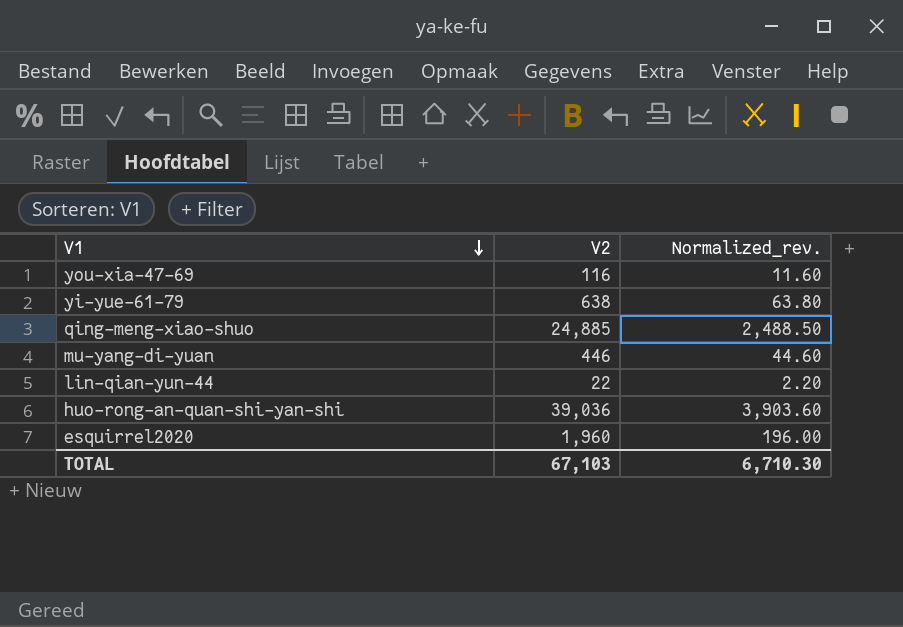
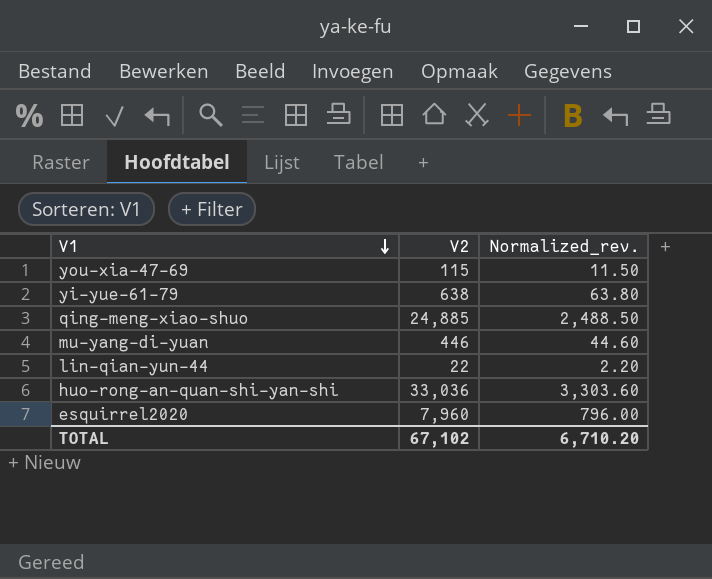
you-xia-47-69 | V2: 116 -> 115
you-xia-47-69 | Normalized_rev.: 11.60 -> 11.50
huo-rong-an-quan-shi-yan-shi | V2: 39,036 -> 33,036
huo-rong-an-quan-shi-yan-shi | Normalized_rev.: 3,903.60 -> 3,303.60
esquirrel2020 | V2: 1,960 -> 7,960
esquirrel2020 | Normalized_rev.: 196.00 -> 796.00
TOTAL | V2: 67,103 -> 67,102
TOTAL | Normalized_rev.: 6,710.30 -> 6,710.20

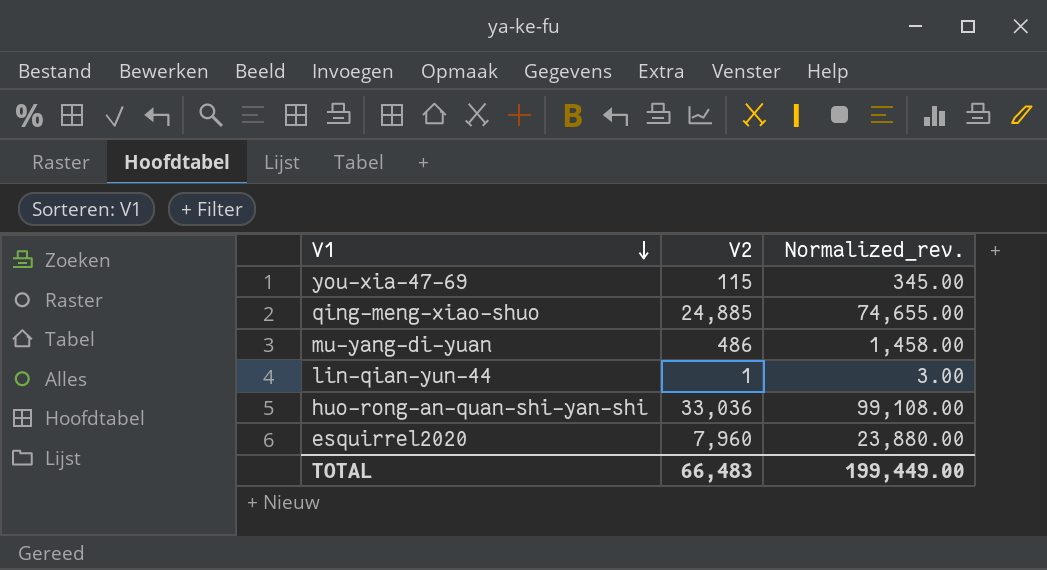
column Normalized_rev. | formula: [V2] * 0.1 -> [V2] * 3
row yi-yue-61-79: 638 | 63.80 -> none
mu-yang-di-yuan | V2: 446 -> 486
lin-qian-yun-44 | V2: 22 -> 1
TOTAL | V2: 67,102 -> 66,483
TOTAL | Normalized_rev.: 6,710.20 -> 199,449.00

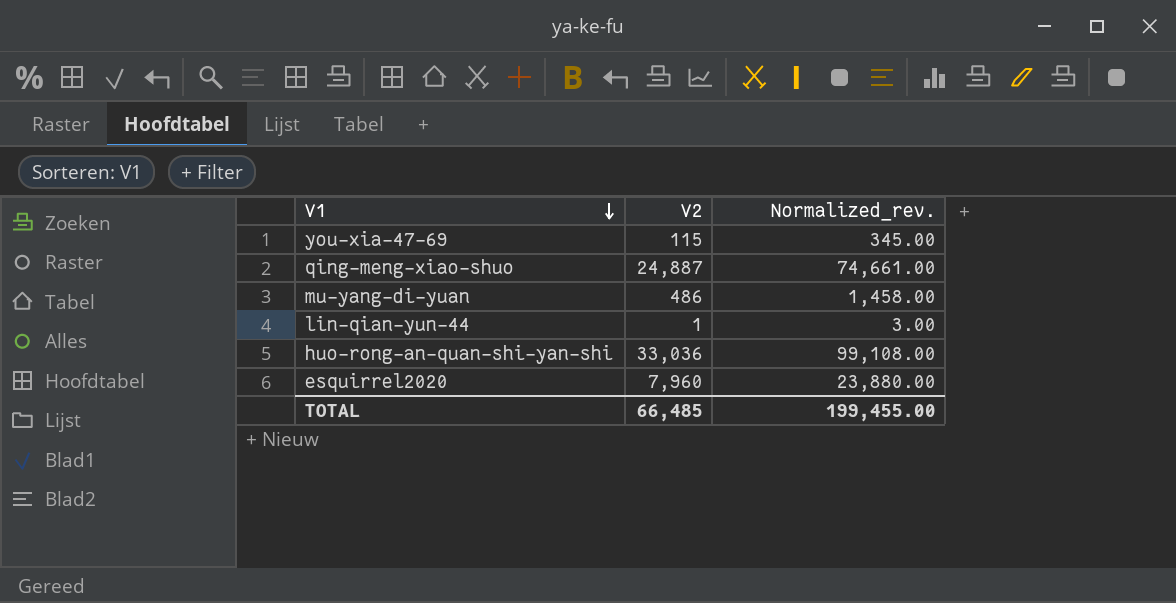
qing-meng-xiao-shuo | V2: 24,885 -> 24,887
qing-meng-xiao-shuo | Normalized_rev.: 74,655.00 -> 74,661.00
TOTAL | V2: 66,483 -> 66,485
TOTAL | Normalized_rev.: 199,449.00 -> 199,455.00

